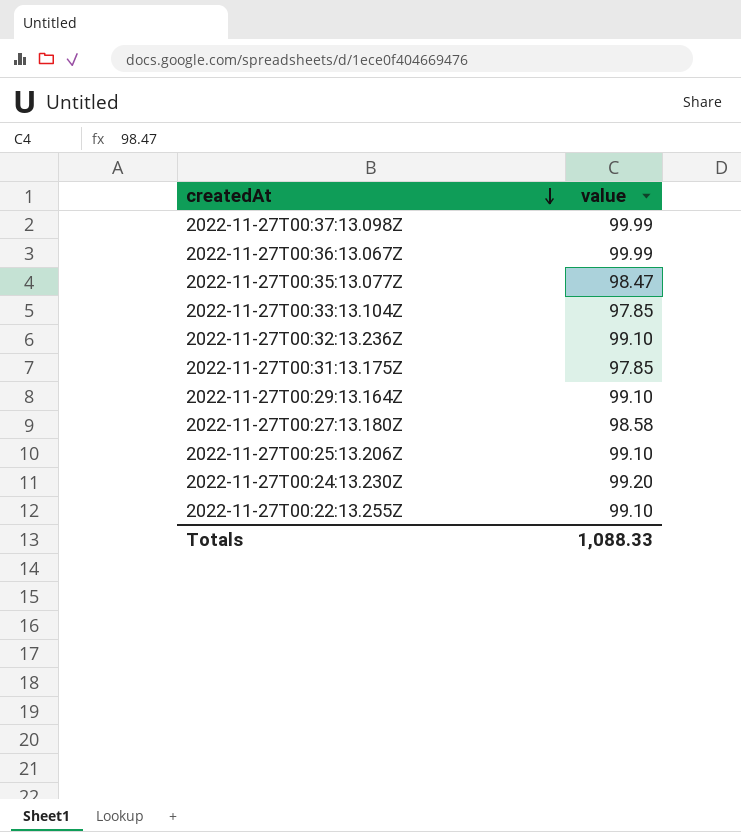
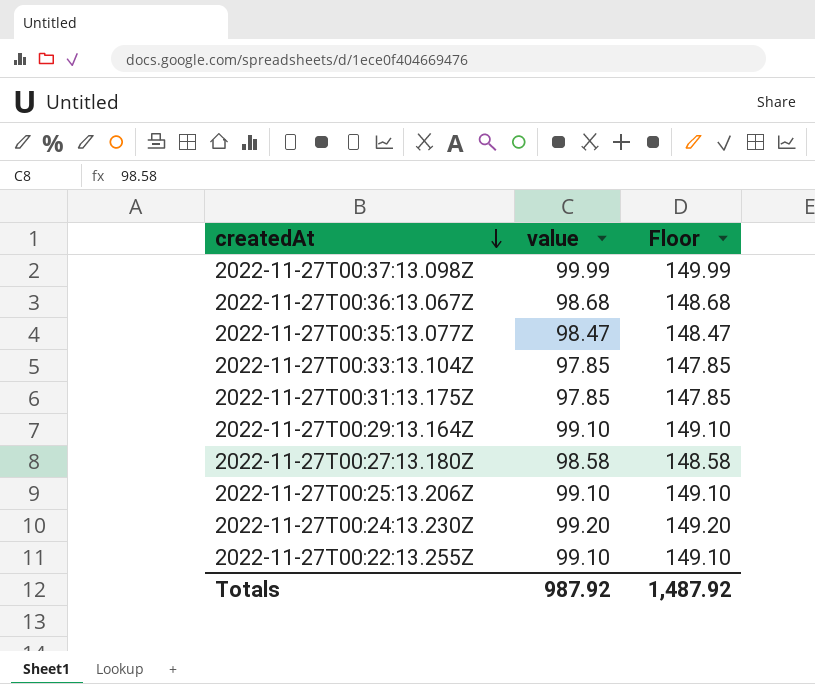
column Floor | formula: none -> [value] + 50
row 2022-11-27T00:32:13.236Z: 99.10 -> none
2022-11-27T00:36:13.067Z | value: 99.99 -> 98.68
Totals | value: 1,088.33 -> 987.92

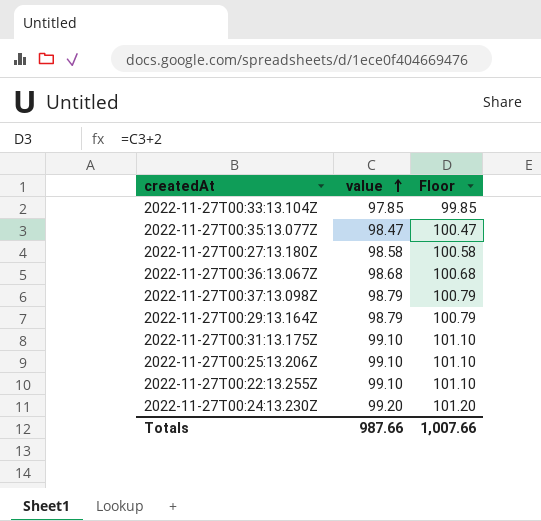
row order: createdAt descending -> value ascending
column Floor | formula: [value] + 50 -> [value] + 2
2022-11-27T00:37:13.098Z | value: 99.99 -> 98.79
2022-11-27T00:29:13.164Z | value: 99.10 -> 98.79
2022-11-27T00:31:13.175Z | value: 97.85 -> 99.10
Totals | value: 987.92 -> 987.66
Totals | Floor: 1,487.92 -> 1,007.66

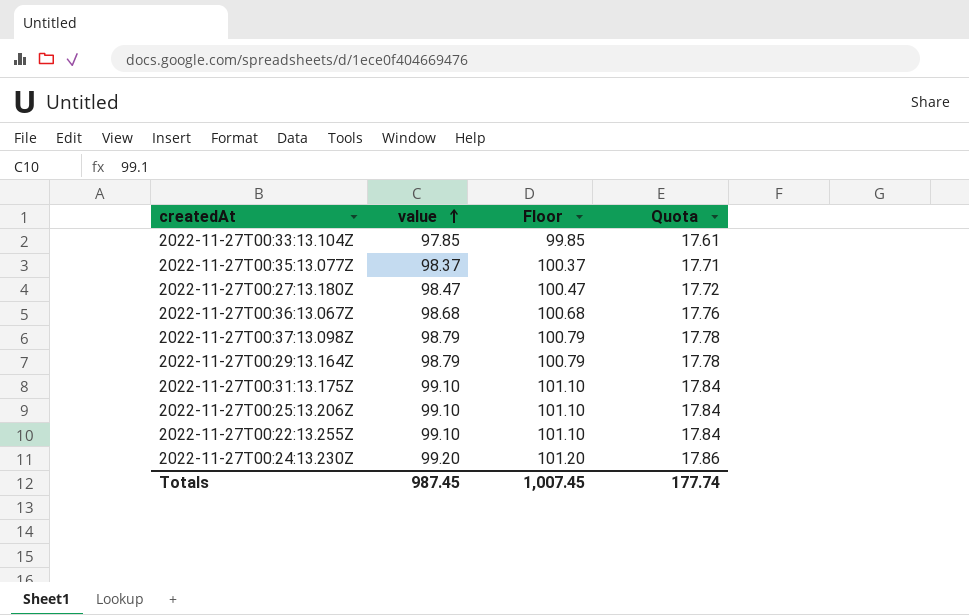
column Quota | formula: none -> [value] * 0.18
2022-11-27T00:35:13.077Z | value: 98.47 -> 98.37
2022-11-27T00:35:13.077Z | Floor: 100.47 -> 100.37
2022-11-27T00:27:13.180Z | value: 98.58 -> 98.47
2022-11-27T00:27:13.180Z | Floor: 100.58 -> 100.47
Totals | value: 987.66 -> 987.45
Totals | Floor: 1,007.66 -> 1,007.45

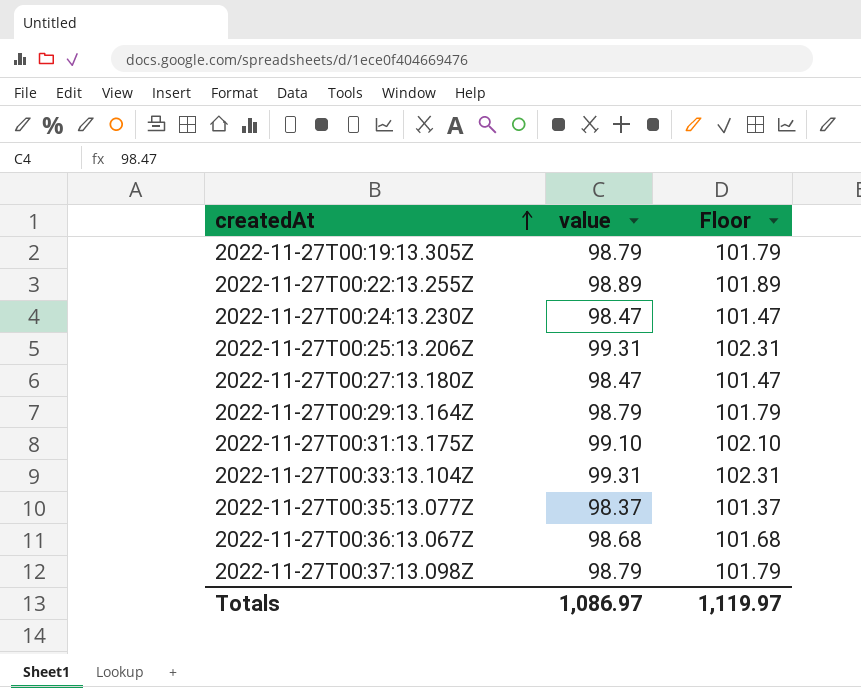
row order: value ascending -> createdAt ascending
column Quota | formula: [value] * 0.18 -> none
column Floor | formula: [value] + 2 -> [value] + 3
row 2022-11-27T00:19:13.305Z: none -> 98.79 | 101.79
2022-11-27T00:22:13.255Z | value: 99.10 -> 98.89
2022-11-27T00:24:13.230Z | value: 99.20 -> 98.47
2022-11-27T00:25:13.206Z | value: 99.10 -> 99.31
2022-11-27T00:33:13.104Z | value: 97.85 -> 99.31
Totals | value: 987.45 -> 1,086.97
Totals | Floor: 1,007.45 -> 1,119.97

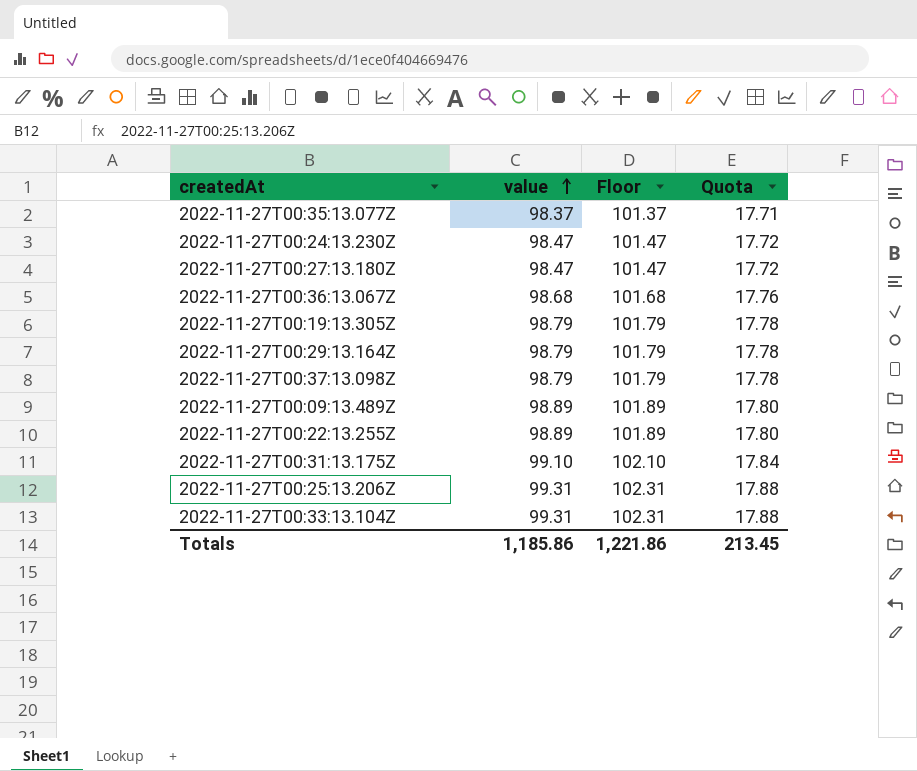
row order: createdAt ascending -> value ascending
column Quota | formula: none -> [value] * 0.18
row 2022-11-27T00:09:13.489Z: none -> 98.89 | 101.89 | 17.80
Totals | value: 1,086.97 -> 1,185.86
Totals | Floor: 1,119.97 -> 1,221.86

